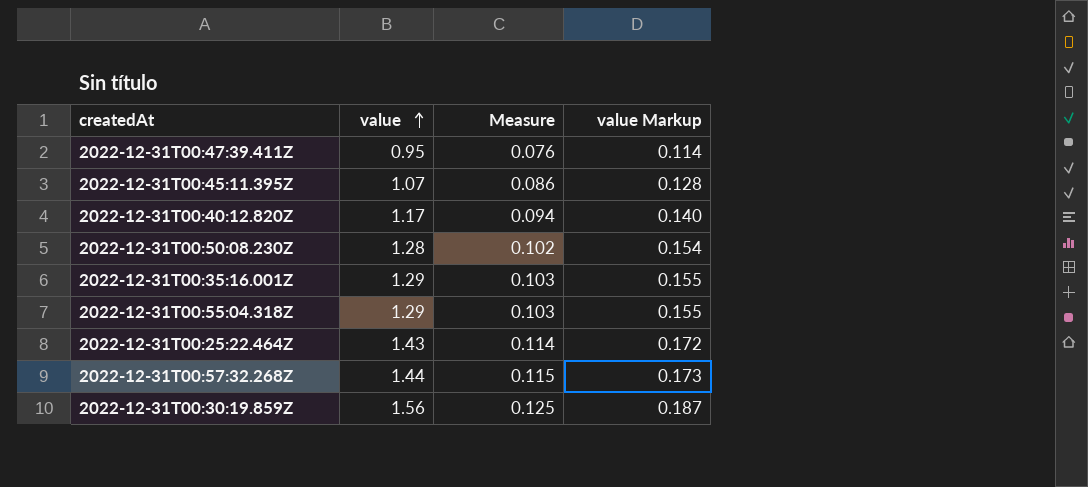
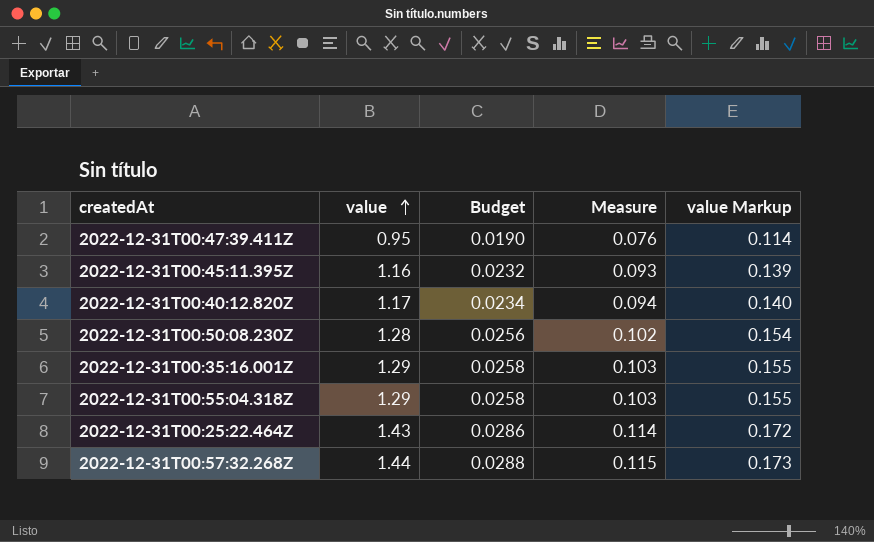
column Budget | formula: none -> [value] * 0.02
row 2022-12-31T00:30:19.859Z: 1.56 | 0.125 | 0.187 -> none
2022-12-31T00:45:11.395Z | value: 1.07 -> 1.16
2022-12-31T00:45:11.395Z | Measure: 0.086 -> 0.093
2022-12-31T00:45:11.395Z | value Markup: 0.128 -> 0.139

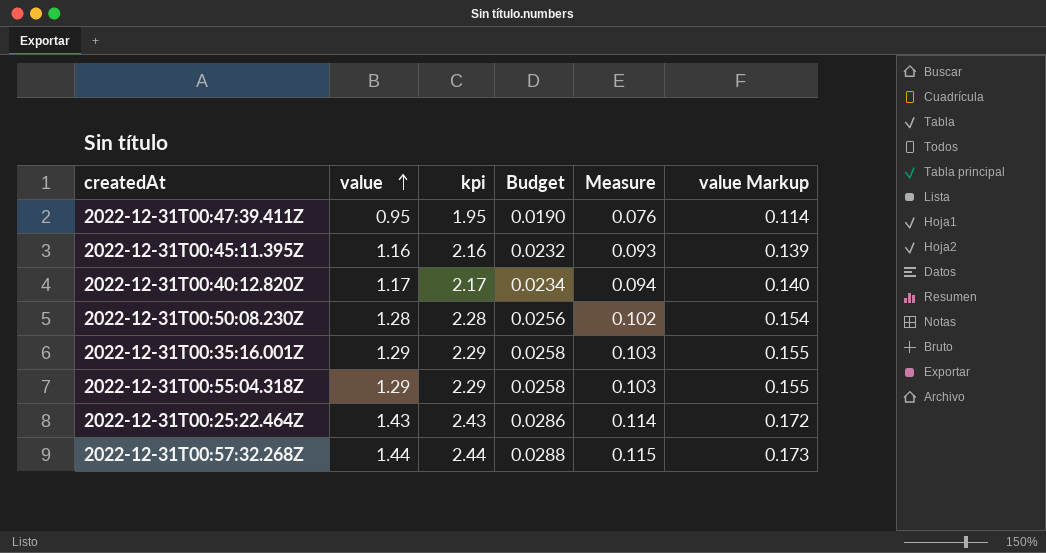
column kpi | formula: none -> [value] + 1

